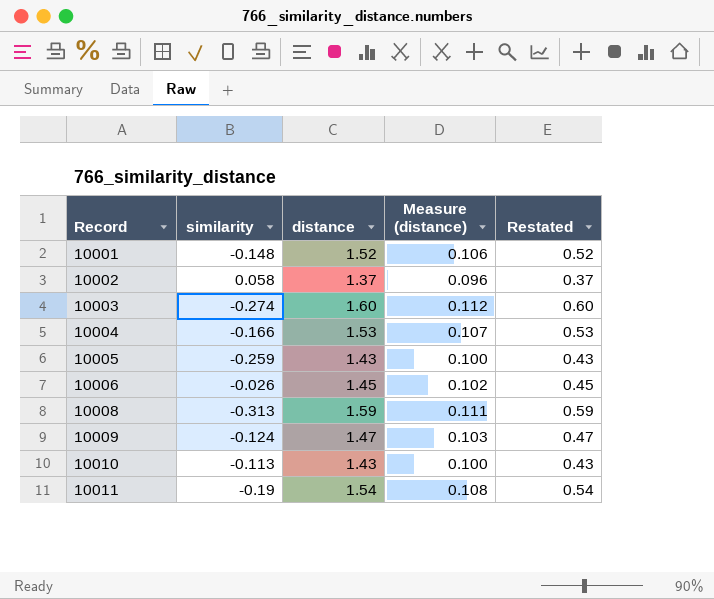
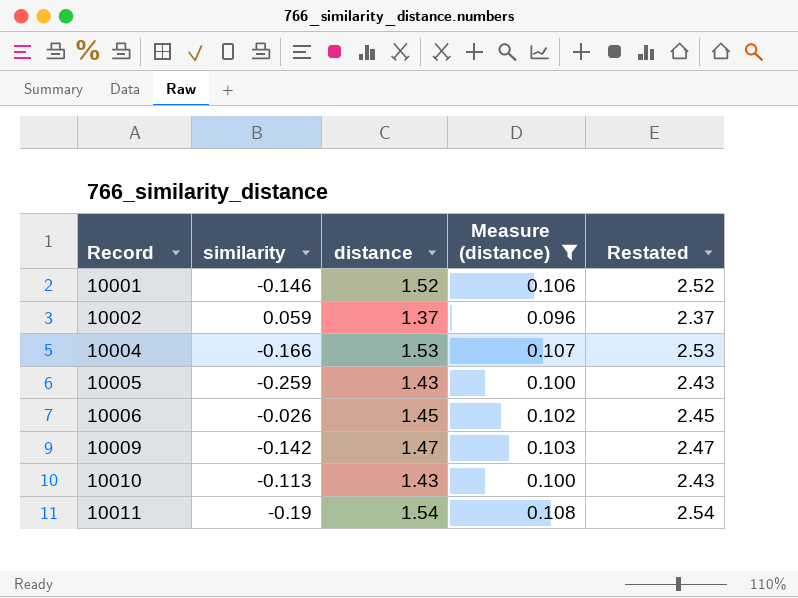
filter: none -> Measure (distance) <= 0.108
column Restated | formula: [distance] - 1 -> [distance] + 1
10001 | similarity: -0.148 -> -0.146
10002 | similarity: 0.058 -> 0.059
10009 | similarity: -0.124 -> -0.142

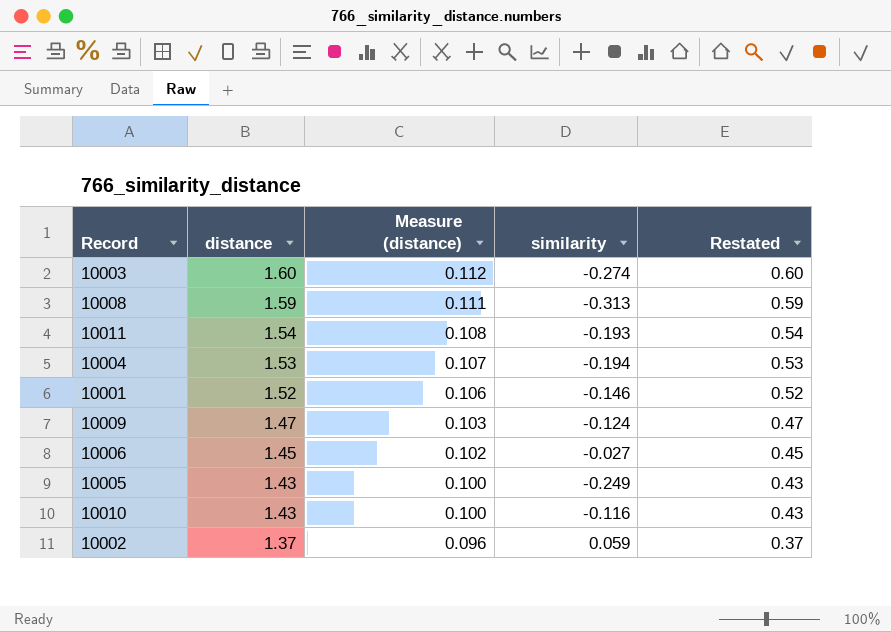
filter: Measure (distance) <= 0.108 -> none
row order: Record ascending -> distance descending
column similarity | position: 2 -> 4
column Restated | formula: [distance] + 1 -> [distance] - 1
10011 | similarity: -0.19 -> -0.193
10004 | similarity: -0.166 -> -0.194
10009 | similarity: -0.142 -> -0.124
10006 | similarity: -0.026 -> -0.027
10005 | similarity: -0.259 -> -0.249
10010 | similarity: -0.113 -> -0.116

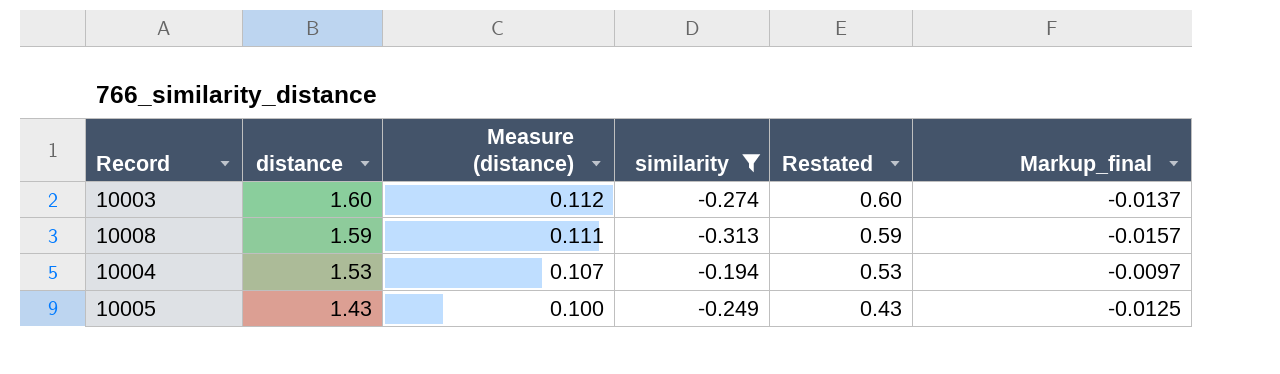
filter: none -> similarity <= -0.194
column Markup_final | formula: none -> [similarity] * 0.05

